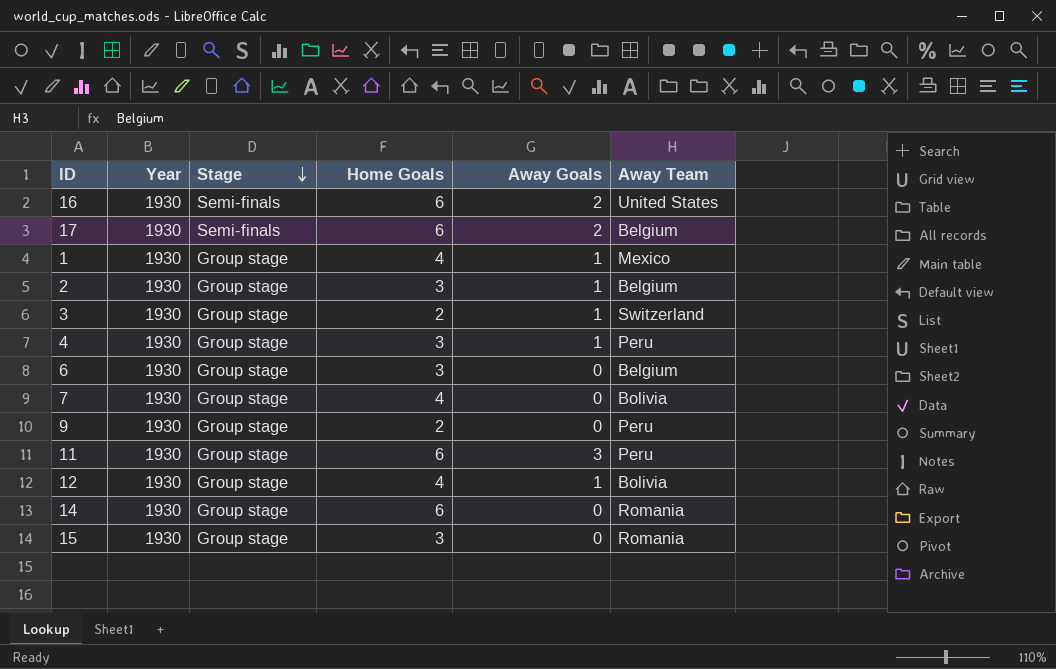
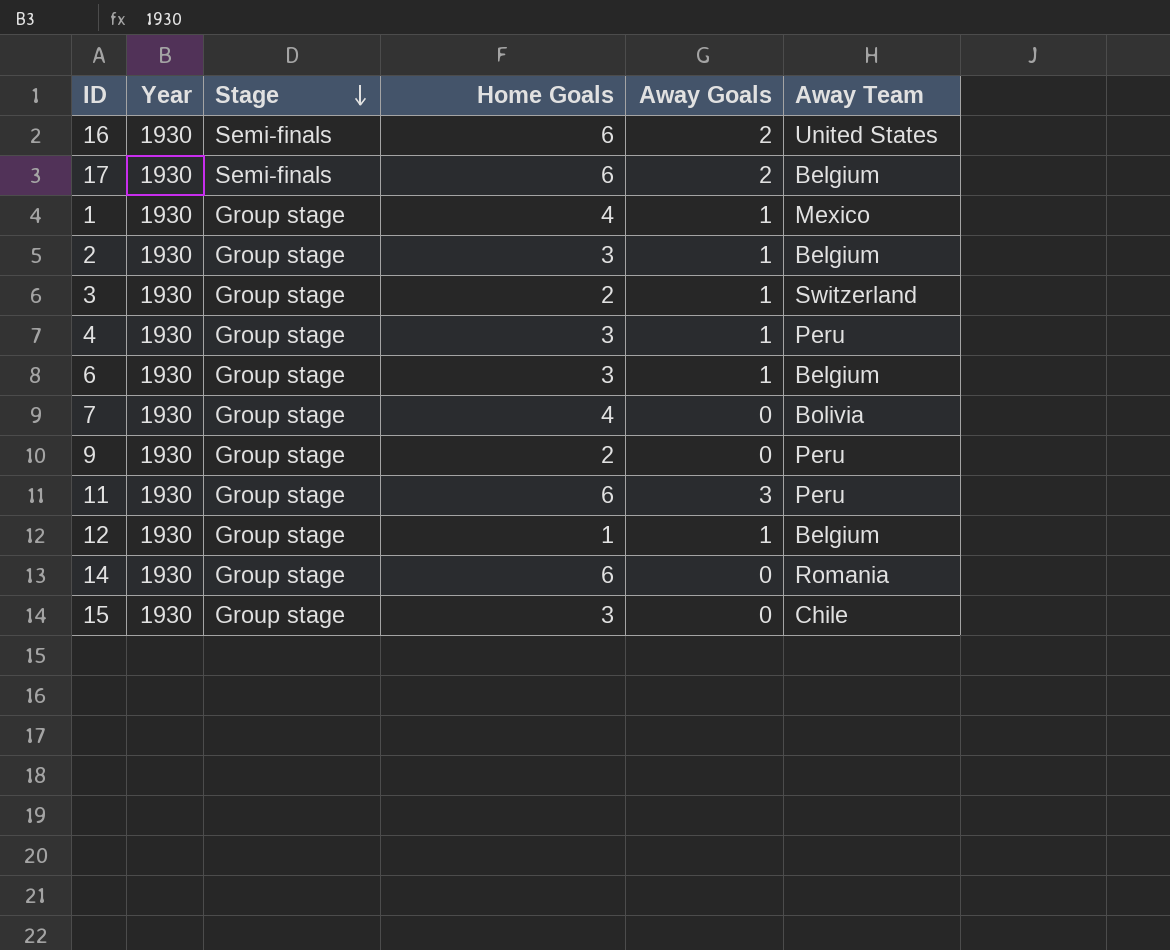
6 | Away Goals: 0 -> 1
12 | Home Goals: 4 -> 1
12 | Away Team: Bolivia -> Belgium
15 | Away Team: Romania -> Chile

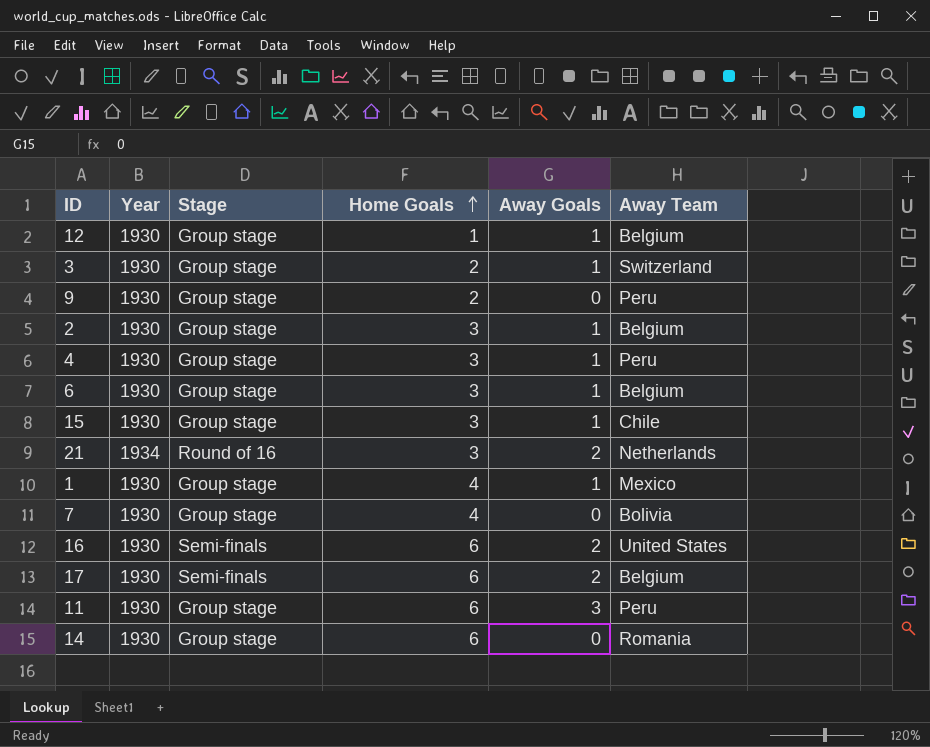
row order: Stage descending -> Home Goals ascending
15 | Away Goals: 0 -> 1
row 21: none -> 1934 | Round of 16 | 3 | 2 | Netherlands

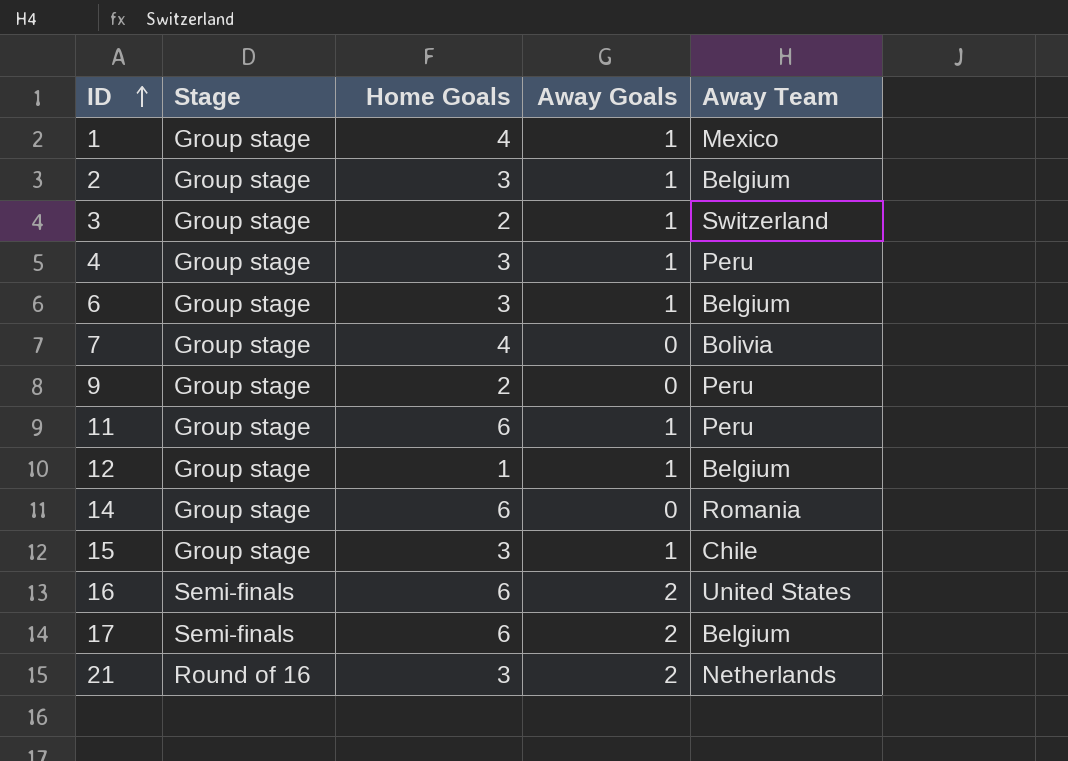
row order: Home Goals ascending -> ID ascending
column Year | position: 2 -> none
11 | Away Goals: 3 -> 1

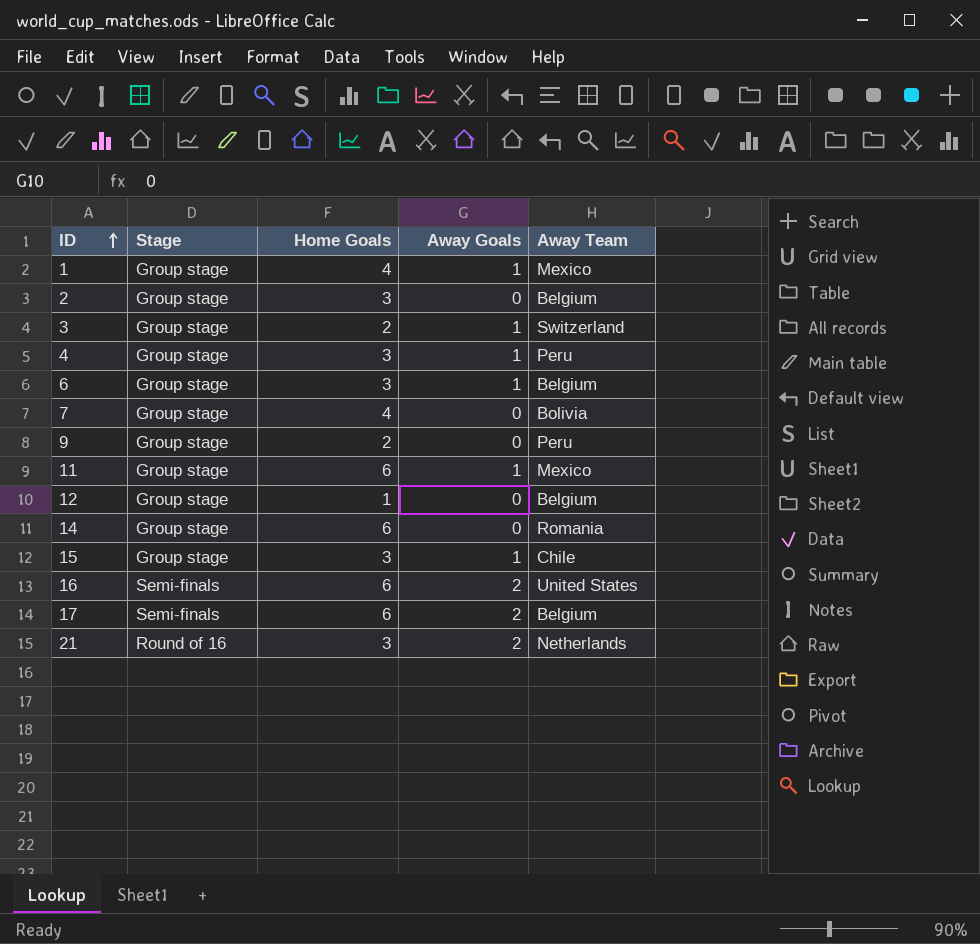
2 | Away Goals: 1 -> 0
11 | Away Team: Peru -> Mexico
12 | Away Goals: 1 -> 0

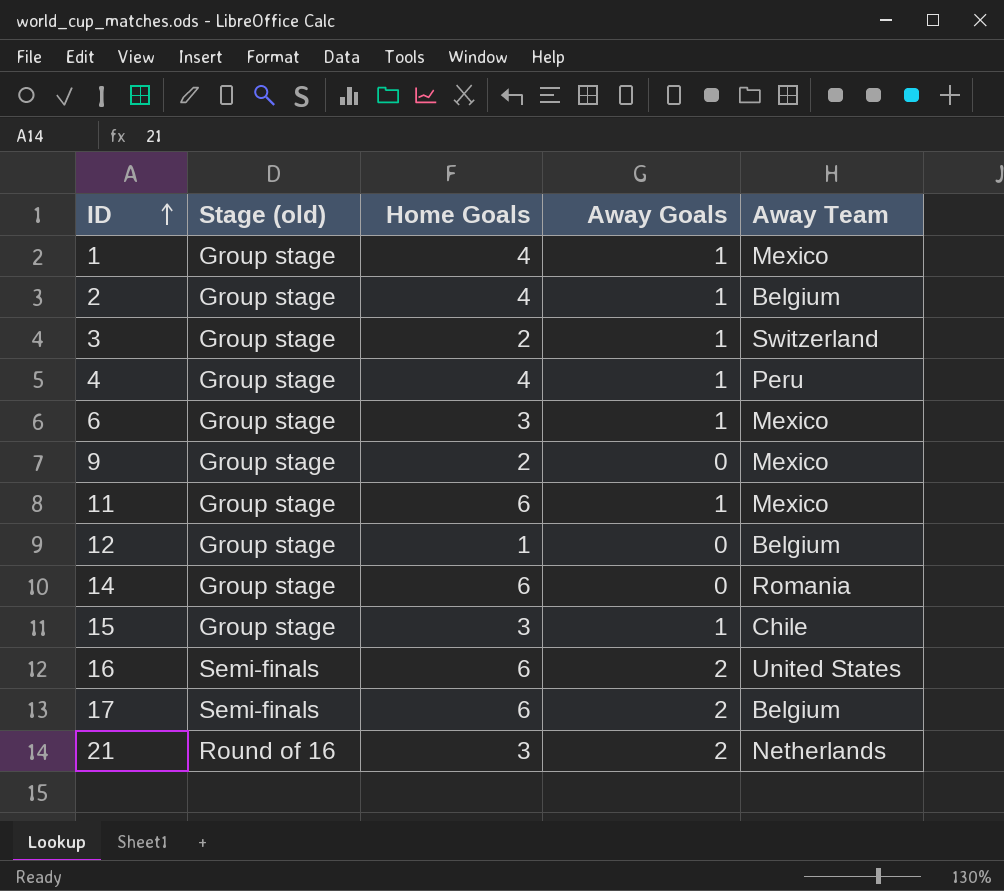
column name: Stage -> Stage (old)
row 7: Group stage | 4 | 0 | Bolivia -> none
2 | Home Goals: 3 -> 4
2 | Away Goals: 0 -> 1
4 | Home Goals: 3 -> 4
6 | Away Team: Belgium -> Mexico
9 | Away Team: Peru -> Mexico

